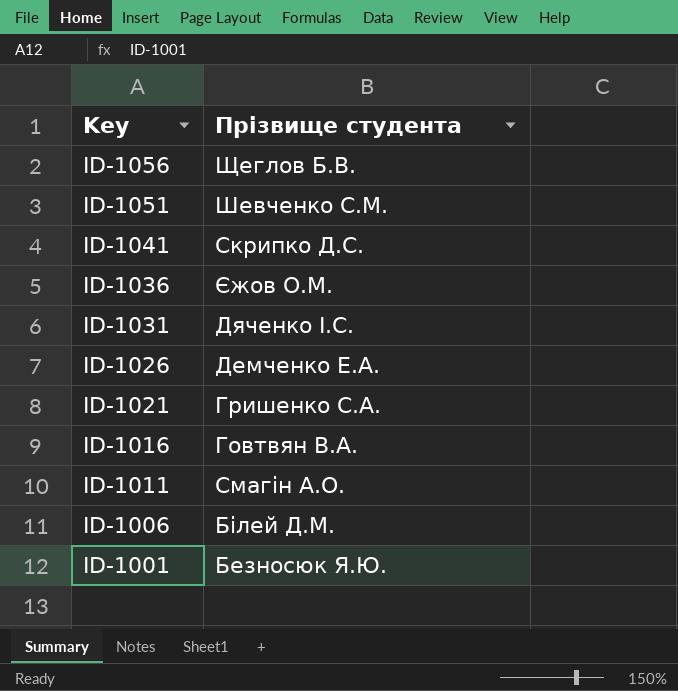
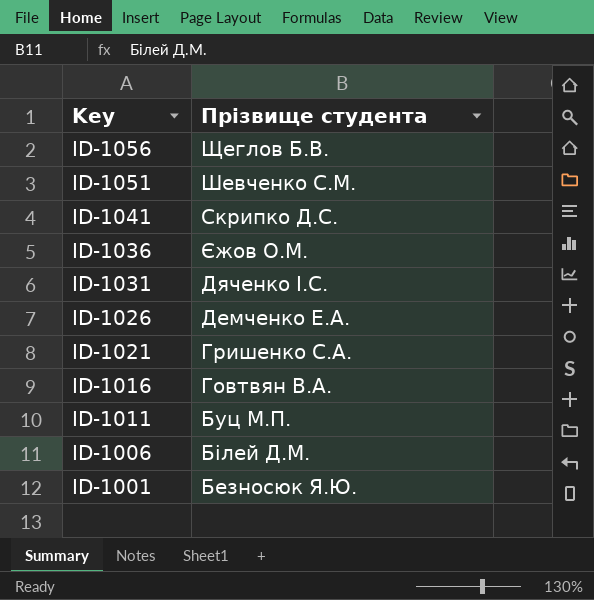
ID-1011 | Прізвище студента: Смагін А.О. -> Буц М.П.

